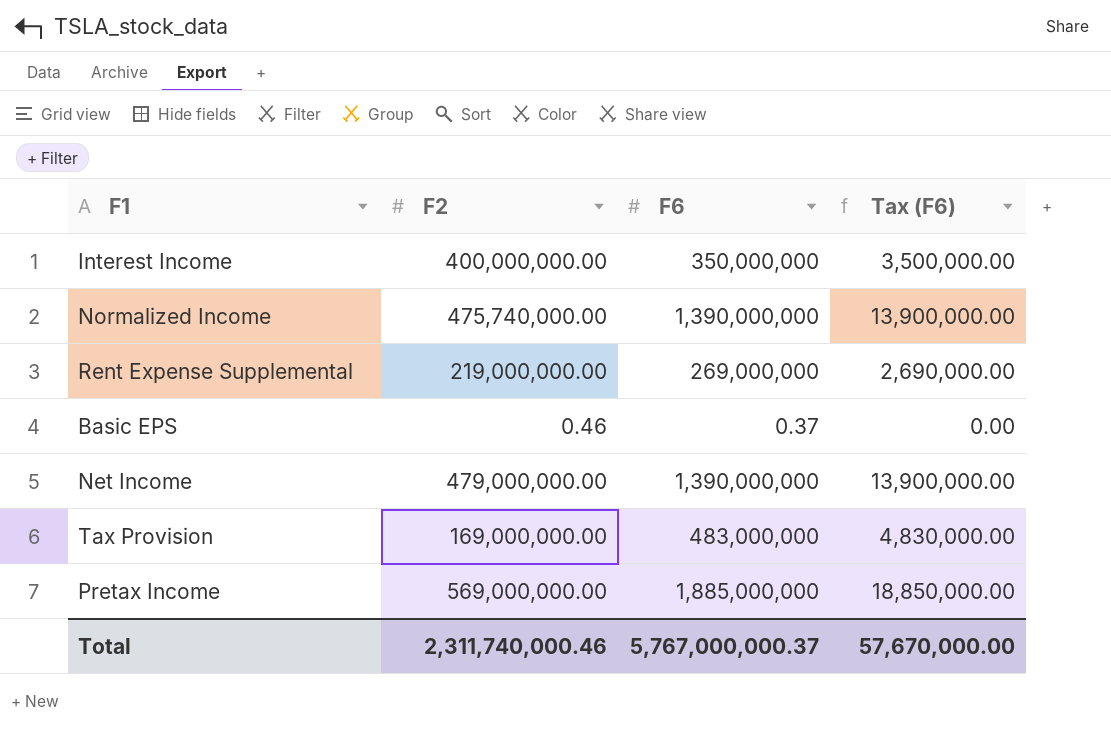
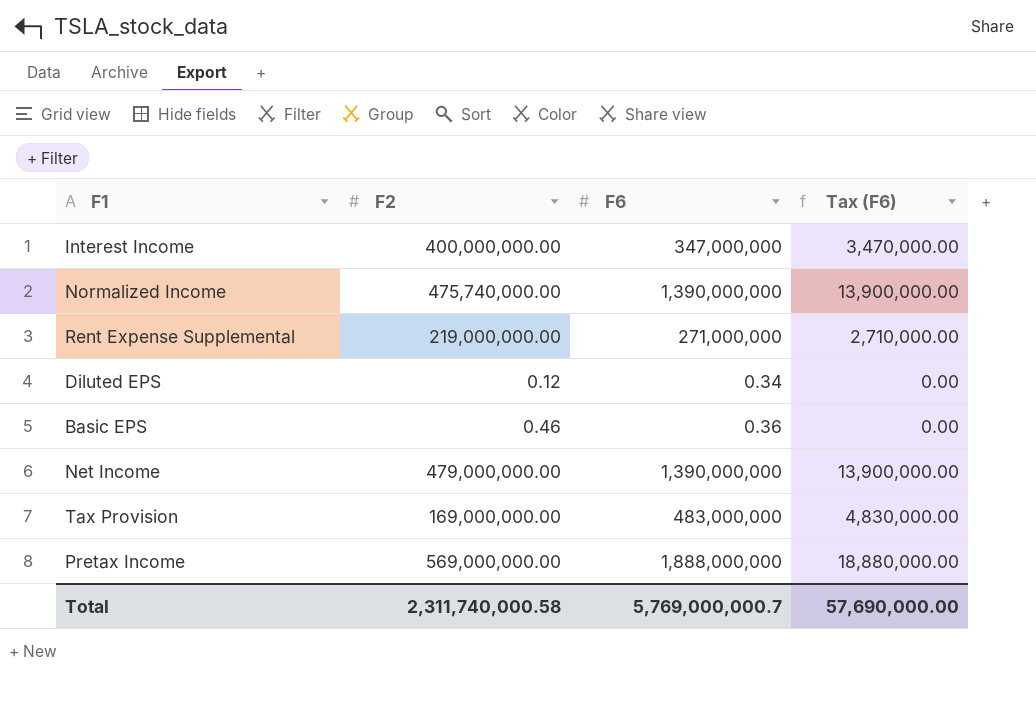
Interest Income | F6: 350,000,000 -> 347,000,000
Interest Income | Tax (F6): 3,500,000.00 -> 3,470,000.00
Rent Expense Supplemental | F6: 269,000,000 -> 271,000,000
Rent Expense Supplemental | Tax (F6): 2,690,000.00 -> 2,710,000.00
row Diluted EPS: none -> 0.12 | 0.34 | 0.00
Basic EPS | F6: 0.37 -> 0.36
Pretax Income | F6: 1,885,000,000 -> 1,888,000,000
Pretax Income | Tax (F6): 18,850,000.00 -> 18,880,000.00
Total | F2: 2,311,740,000.46 -> 2,311,740,000.58
Total | F6: 5,767,000,000.37 -> 5,769,000,000.7
Total | Tax (F6): 57,670,000.00 -> 57,690,000.00

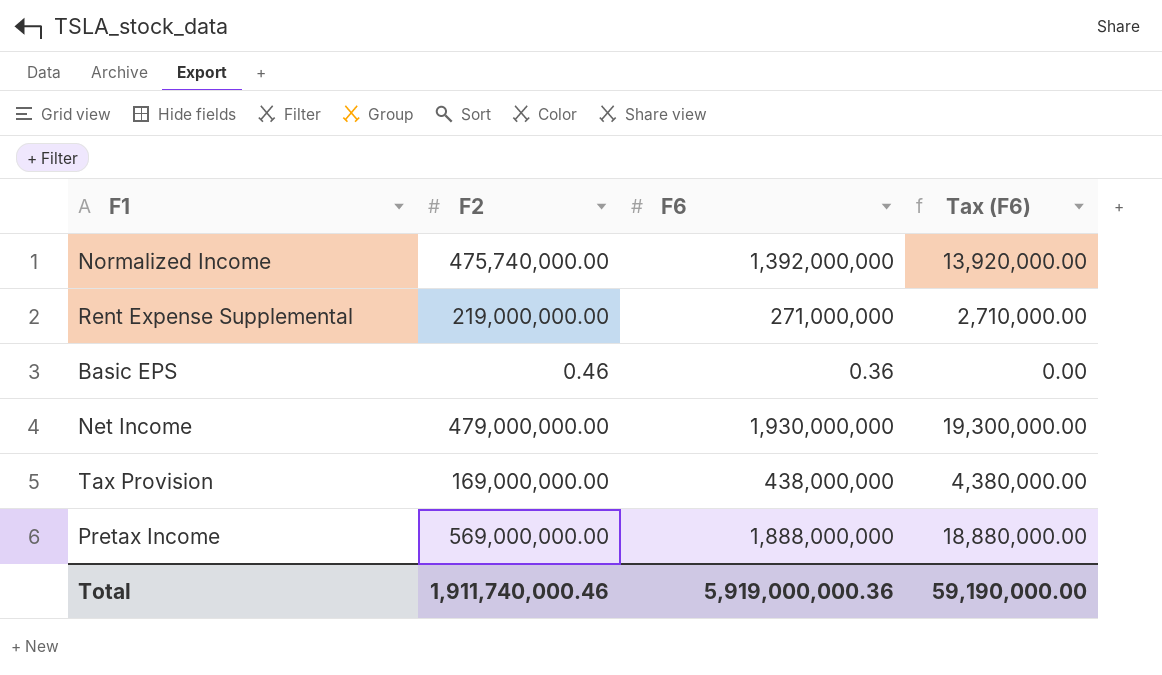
row Interest Income: 400,000,000.00 | 347,000,000 | 3,470,000.00 -> none
row Diluted EPS: 0.12 | 0.34 | 0.00 -> none
Normalized Income | F6: 1,390,000,000 -> 1,392,000,000
Normalized Income | Tax (F6): 13,900,000.00 -> 13,920,000.00
Net Income | F6: 1,390,000,000 -> 1,930,000,000
Net Income | Tax (F6): 13,900,000.00 -> 19,300,000.00
Tax Provision | F6: 483,000,000 -> 438,000,000
Tax Provision | Tax (F6): 4,830,000.00 -> 4,380,000.00
Total | F2: 2,311,740,000.58 -> 1,911,740,000.46
Total | F6: 5,769,000,000.7 -> 5,919,000,000.36
Total | Tax (F6): 57,690,000.00 -> 59,190,000.00

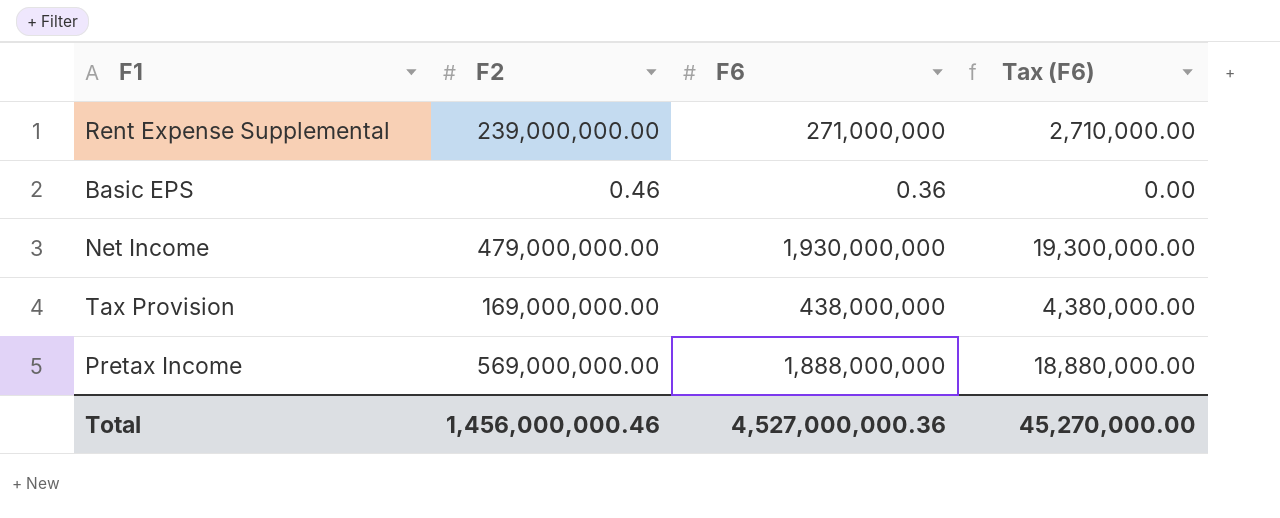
row Normalized Income: 475,740,000.00 | 1,392,000,000 | 13,920,000.00 -> none
Rent Expense Supplemental | F2: 219,000,000.00 -> 239,000,000.00
Total | F2: 1,911,740,000.46 -> 1,456,000,000.46
Total | F6: 5,919,000,000.36 -> 4,527,000,000.36
Total | Tax (F6): 59,190,000.00 -> 45,270,000.00

